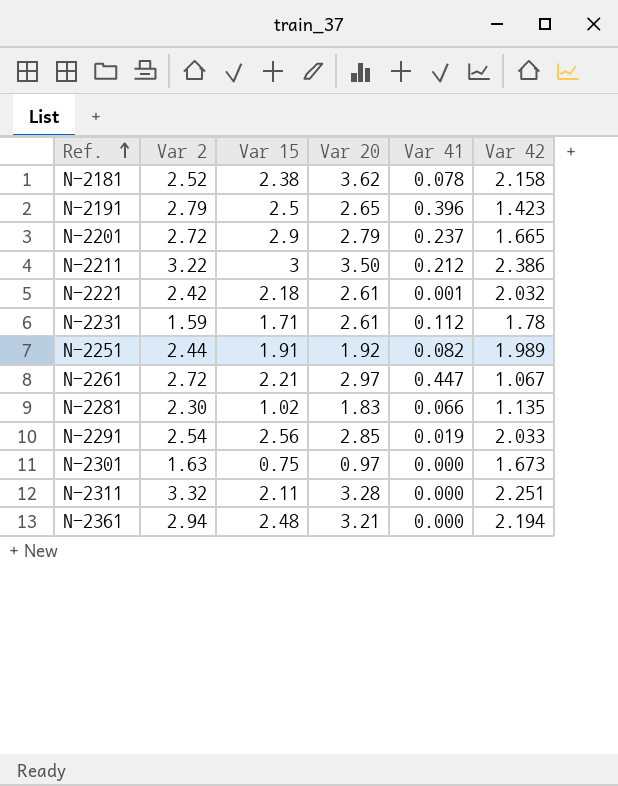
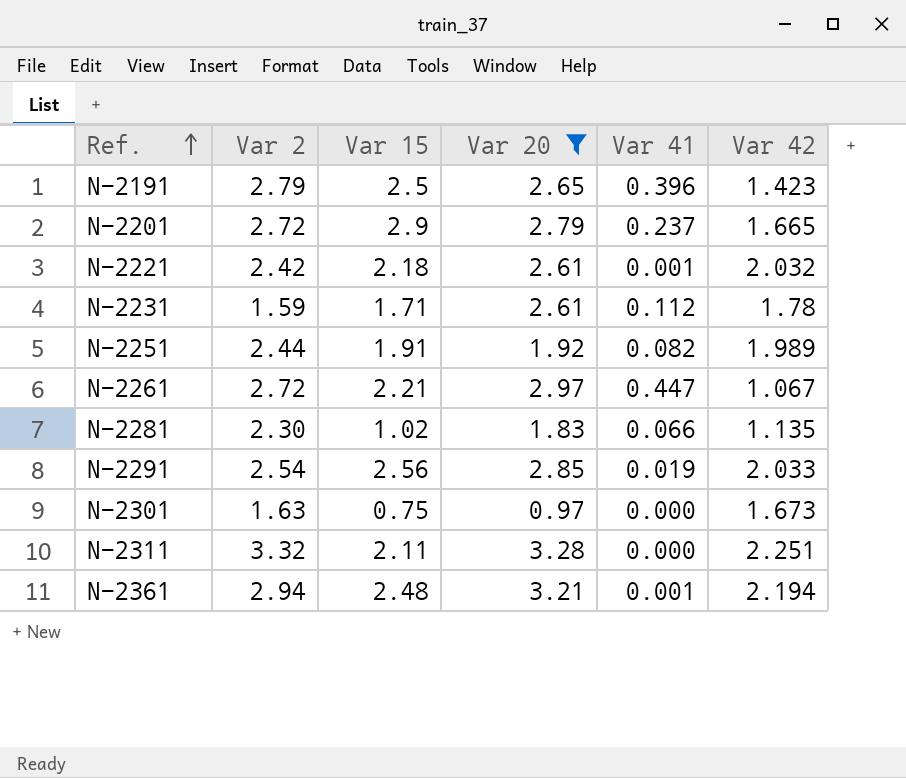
filter: none -> Var 20 <= 3.28
N-2361 | Var 41: 0.000 -> 0.001

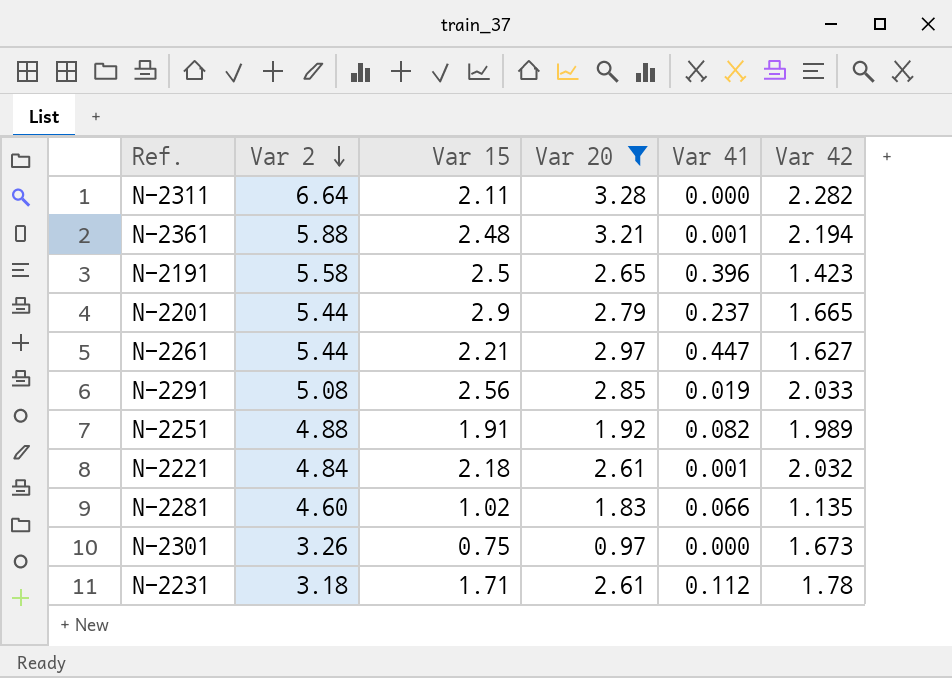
row order: Ref. ascending -> Var 2 descending
N-2311 | Var 2: 3.32 -> 6.64
N-2311 | Var 42: 2.251 -> 2.282
N-2361 | Var 2: 2.94 -> 5.88
N-2191 | Var 2: 2.79 -> 5.58
N-2201 | Var 2: 2.72 -> 5.44
N-2261 | Var 2: 2.72 -> 5.44
N-2261 | Var 42: 1.067 -> 1.627
N-2291 | Var 2: 2.54 -> 5.08
N-2251 | Var 2: 2.44 -> 4.88
N-2221 | Var 2: 2.42 -> 4.84
N-2281 | Var 2: 2.30 -> 4.60
N-2301 | Var 2: 1.63 -> 3.26
N-2231 | Var 2: 1.59 -> 3.18

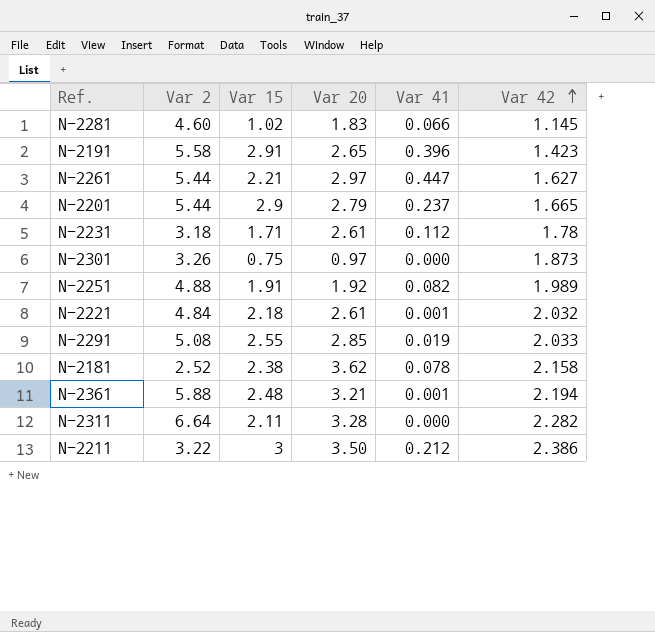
filter: Var 20 <= 3.28 -> none
row order: Var 2 descending -> Var 42 ascending
N-2281 | Var 42: 1.135 -> 1.145
N-2191 | Var 15: 2.5 -> 2.91
N-2301 | Var 42: 1.673 -> 1.873
N-2291 | Var 15: 2.56 -> 2.55

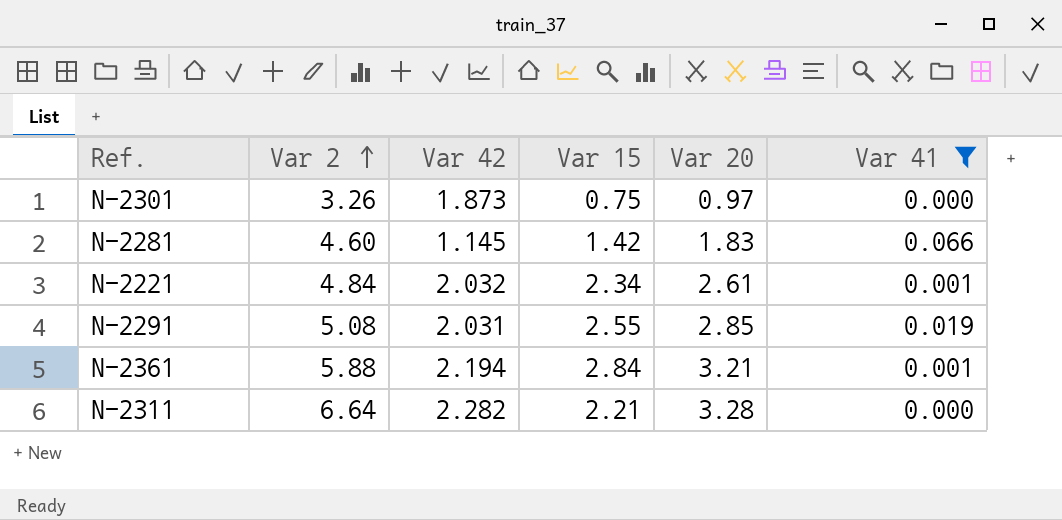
filter: none -> Var 41 <= 0.066
row order: Var 42 ascending -> Var 2 ascending
column Var 42 | position: 6 -> 3
N-2281 | Var 15: 1.02 -> 1.42
N-2221 | Var 15: 2.18 -> 2.34
N-2291 | Var 42: 2.033 -> 2.031
N-2361 | Var 15: 2.48 -> 2.84
N-2311 | Var 15: 2.11 -> 2.21

